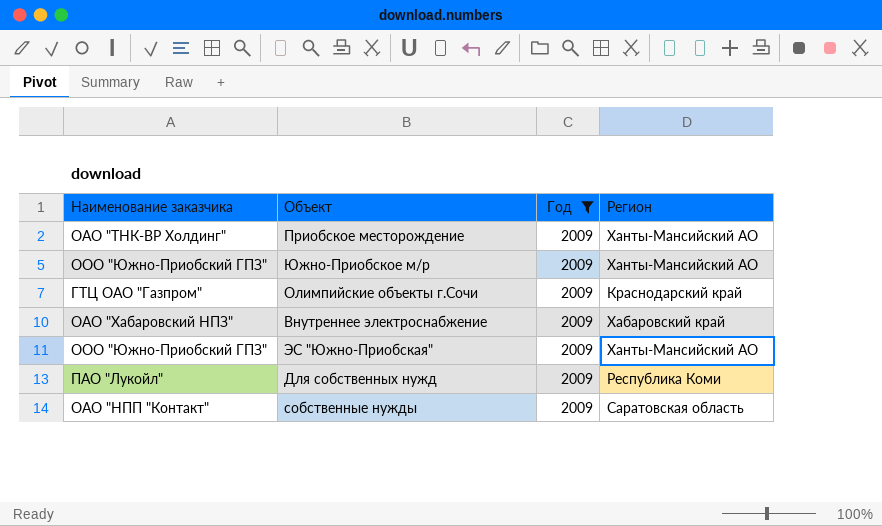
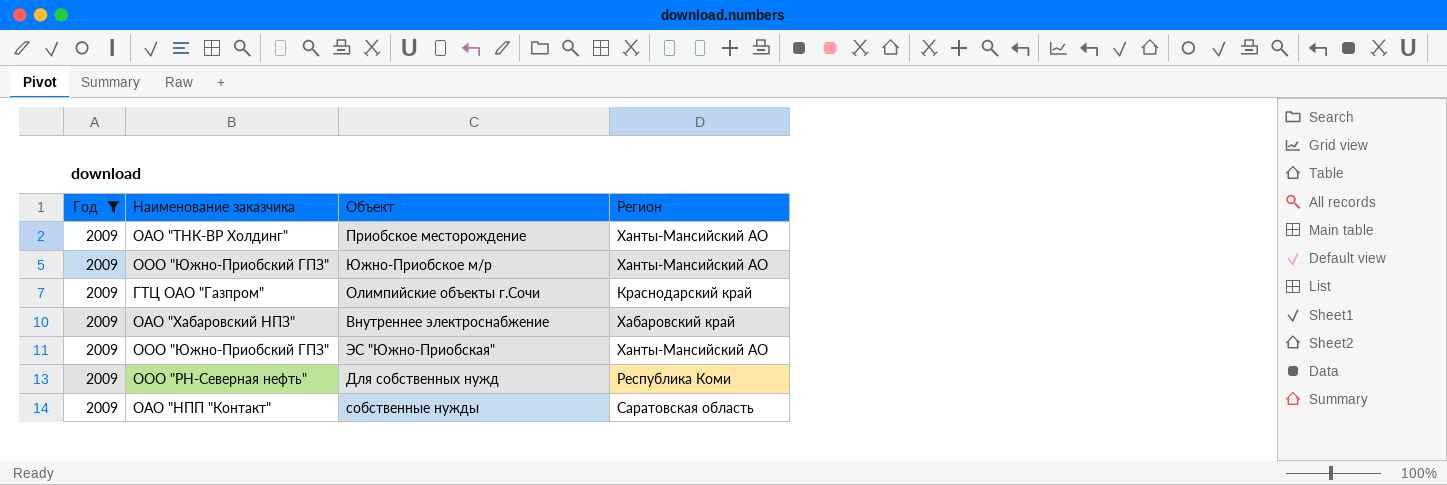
column Год | position: 3 -> 1
Для собственных нужд | Наименование заказчика: ПАО "Лукойл" -> ООО "РН-Северная нефть"

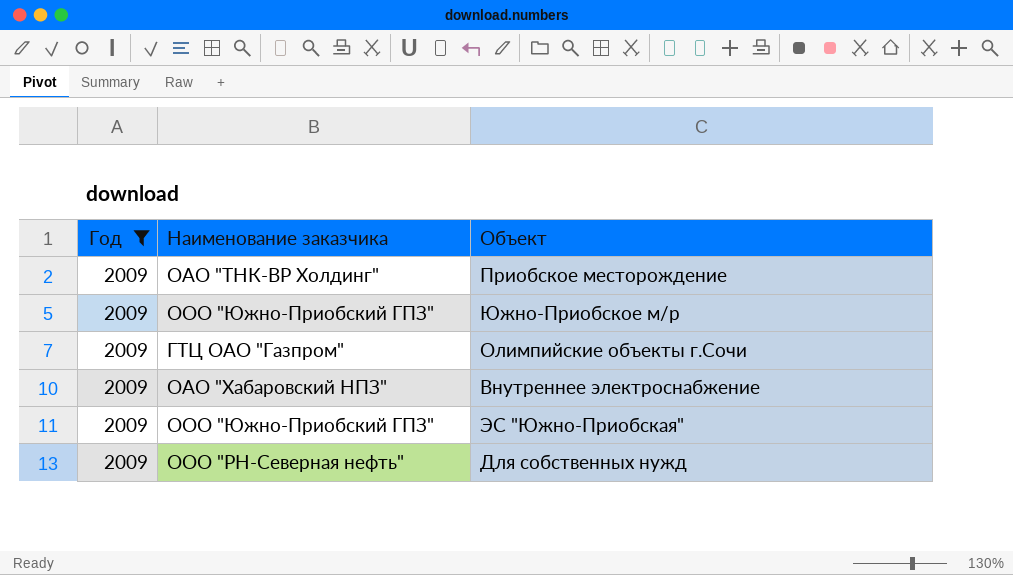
column Регион | position: 4 -> none
row собственные нужды: 2009 | ОАО "НПП "Контакт" | Саратовская область -> none

